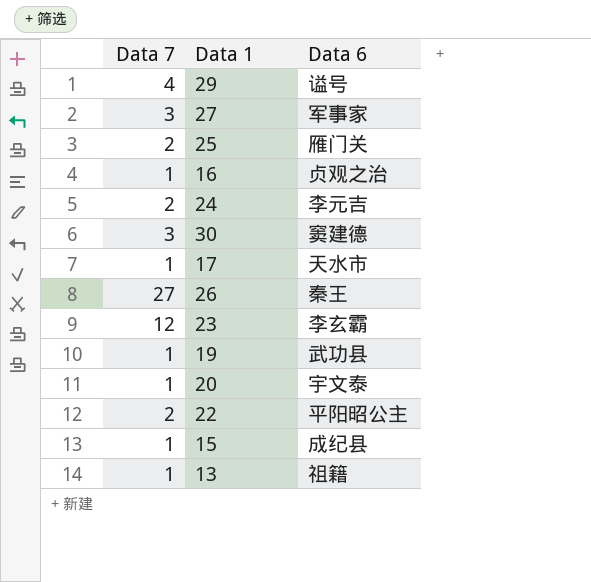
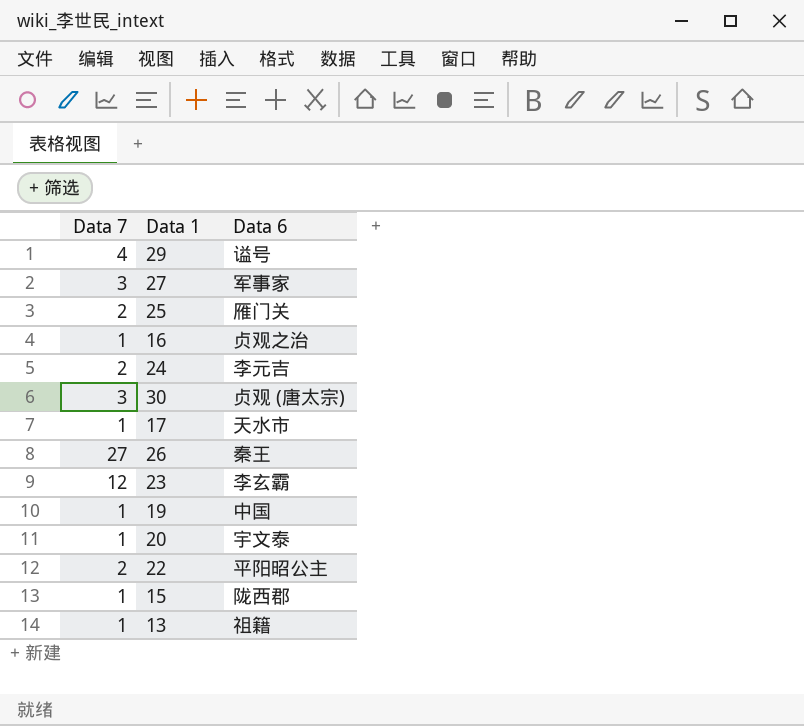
30 | Data 6: 窦建德 -> 贞观 (唐太宗)
19 | Data 6: 武功县 -> 中国
15 | Data 6: 成纪县 -> 陇西郡

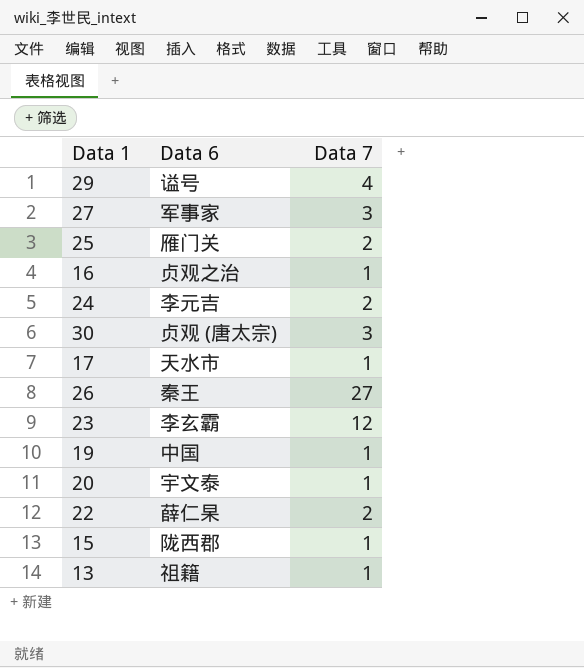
column Data 7 | position: 1 -> 3
22 | Data 6: 平阳昭公主 -> 薛仁杲

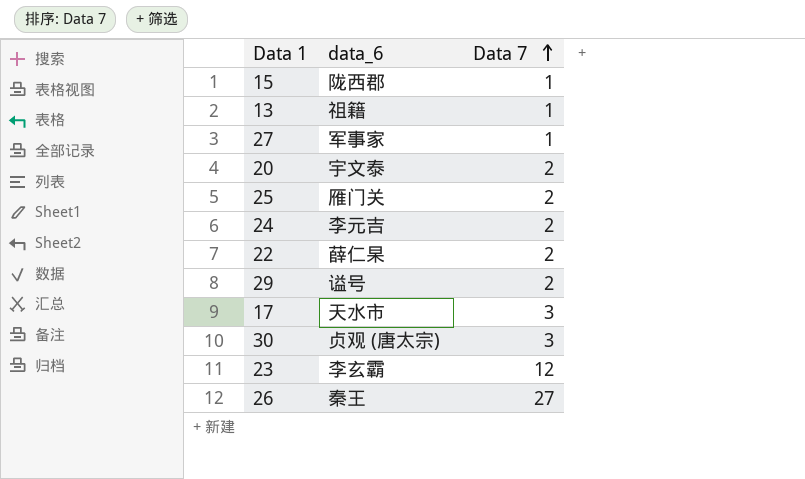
row order: none -> Data 7 ascending
column name: Data 6 -> data_6
row 16: 贞观之治 | 1 -> none
row 19: 中国 | 1 -> none
27 | Data 7: 3 -> 1
20 | Data 7: 1 -> 2
29 | Data 7: 4 -> 2
17 | Data 7: 1 -> 3

